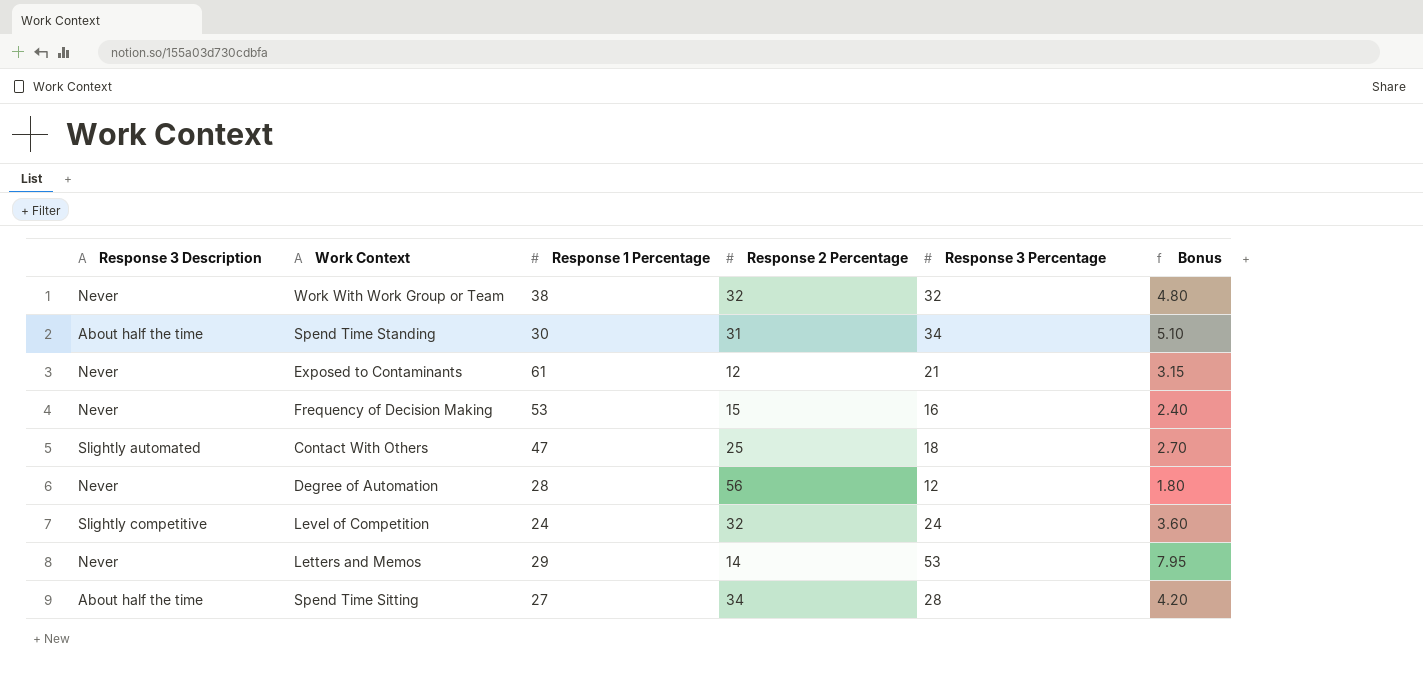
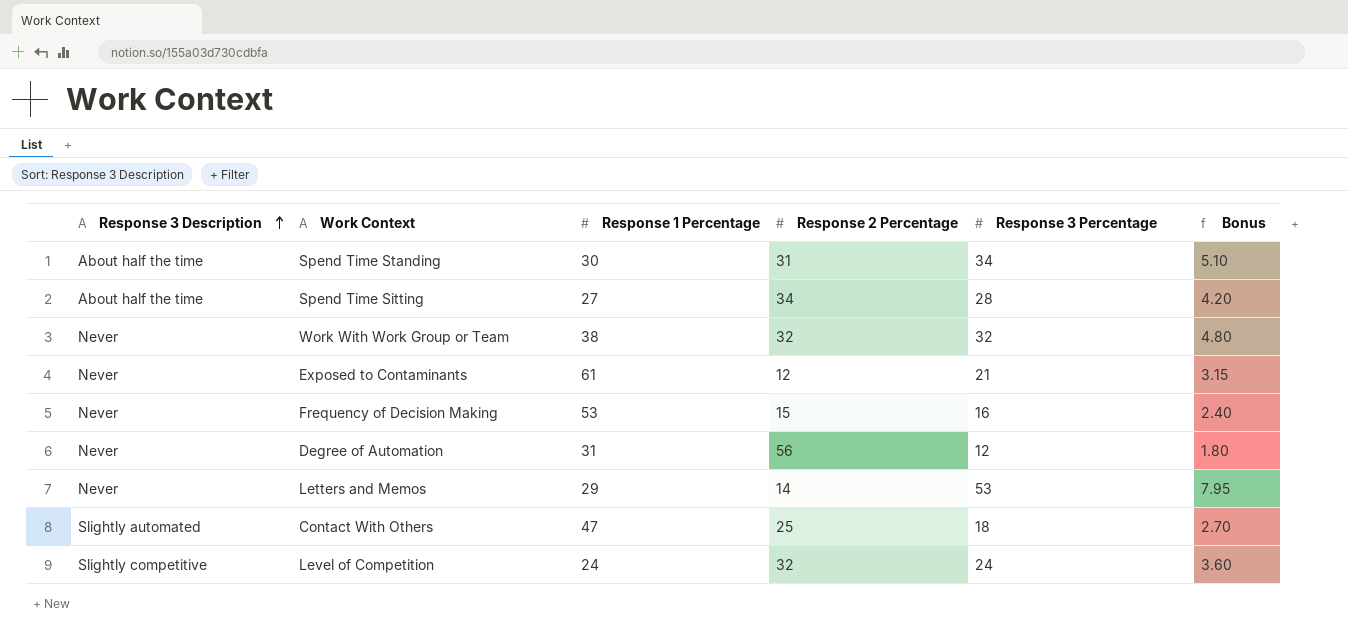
row order: none -> Response 3 Description ascending
Degree of Automation | Response 1 Percentage: 28 -> 31

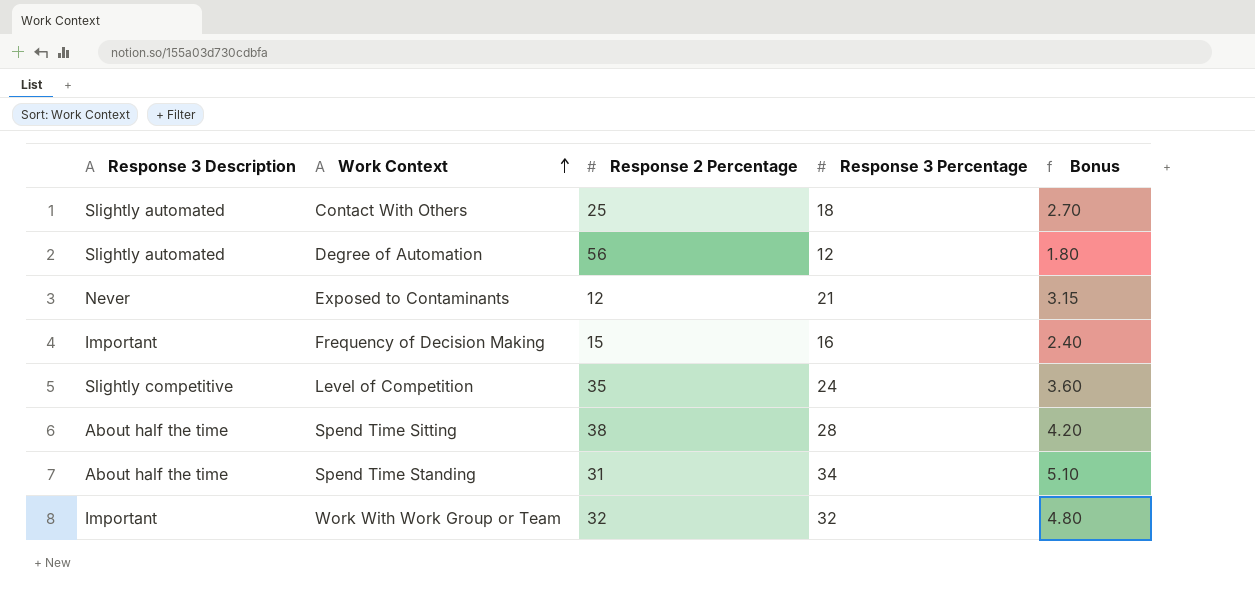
row order: Response 3 Description ascending -> Work Context ascending
column Response 1 Percentage | position: 3 -> none
row Letters and Memos: Never | 29 | 14 | 53 | 7.95 -> none
Degree of Automation | Response 3 Description: Never -> Slightly automated
Frequency of Decision Making | Response 3 Description: Never -> Important
Level of Competition | Response 2 Percentage: 32 -> 35
Spend Time Sitting | Response 2 Percentage: 34 -> 38
Work With Work Group or Team | Response 3 Description: Never -> Important

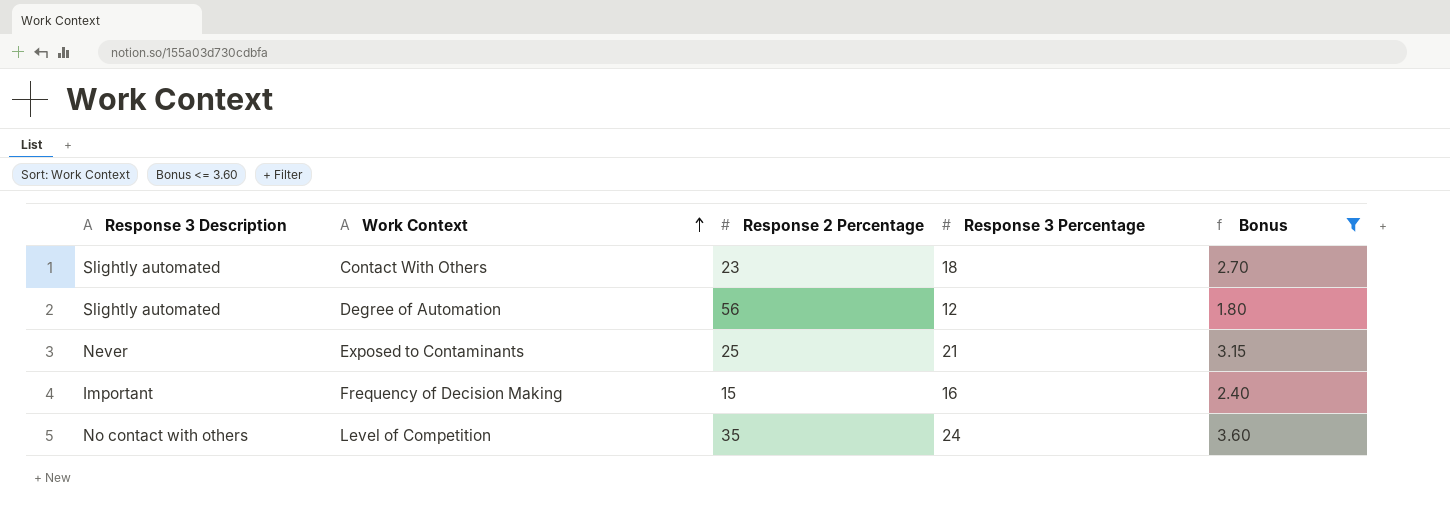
filter: none -> Bonus <= 3.60
Contact With Others | Response 2 Percentage: 25 -> 23
Exposed to Contaminants | Response 2 Percentage: 12 -> 25
Level of Competition | Response 3 Description: Slightly competitive -> No contact with others

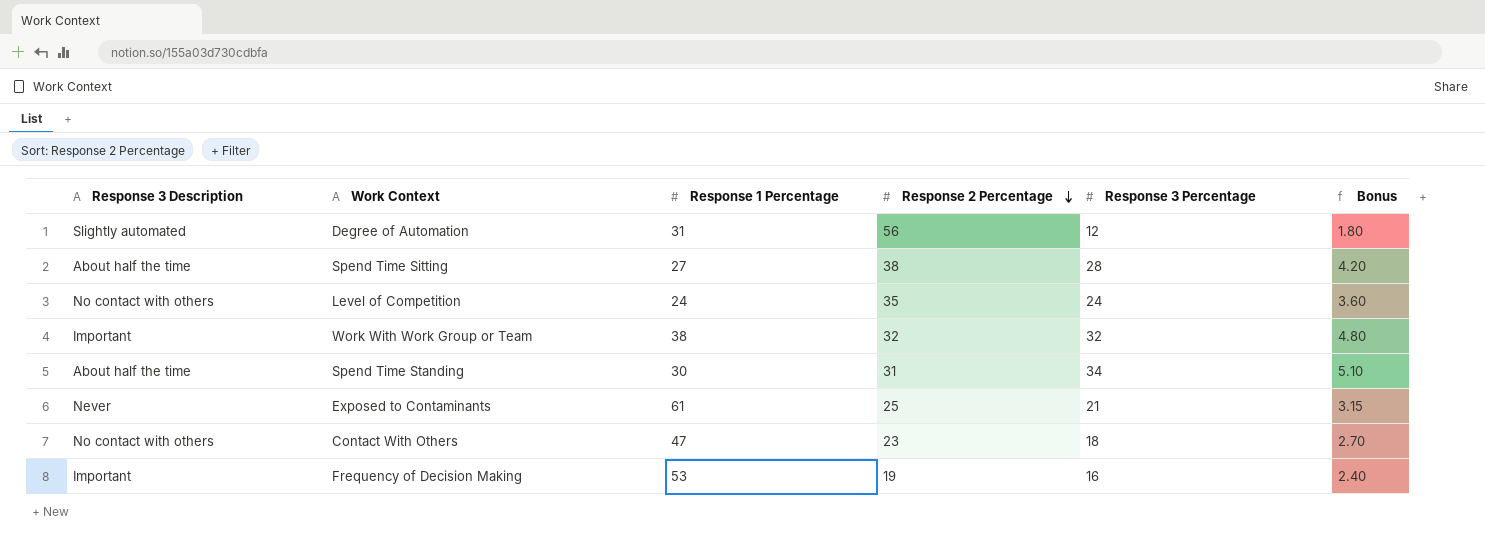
filter: Bonus <= 3.60 -> none
row order: Work Context ascending -> Response 2 Percentage descending
column Response 1 Percentage | position: none -> 3
Contact With Others | Response 3 Description: Slightly automated -> No contact with others
Frequency of Decision Making | Response 2 Percentage: 15 -> 19

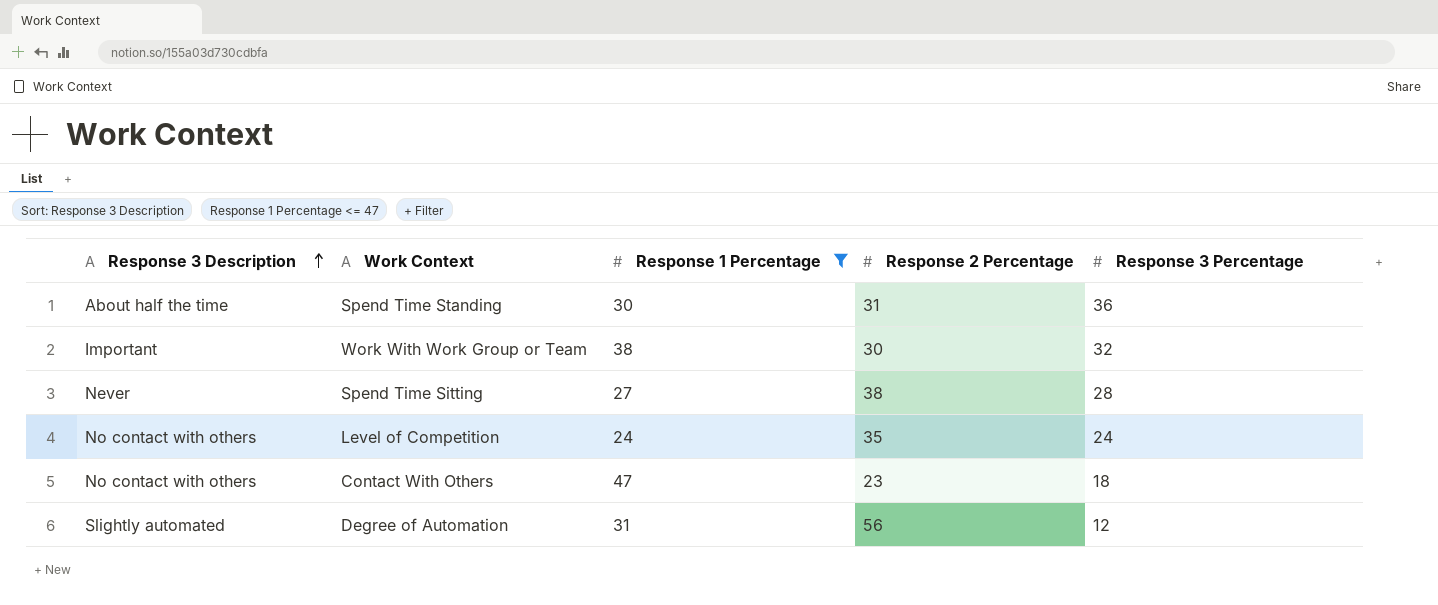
filter: none -> Response 1 Percentage <= 47
row order: Response 2 Percentage descending -> Response 3 Description ascending
column Bonus | formula: [Response 3 Percentage] * 0.15 -> none
Spend Time Standing | Response 3 Percentage: 34 -> 36
Work With Work Group or Team | Response 2 Percentage: 32 -> 30
Spend Time Sitting | Response 3 Description: About half the time -> Never

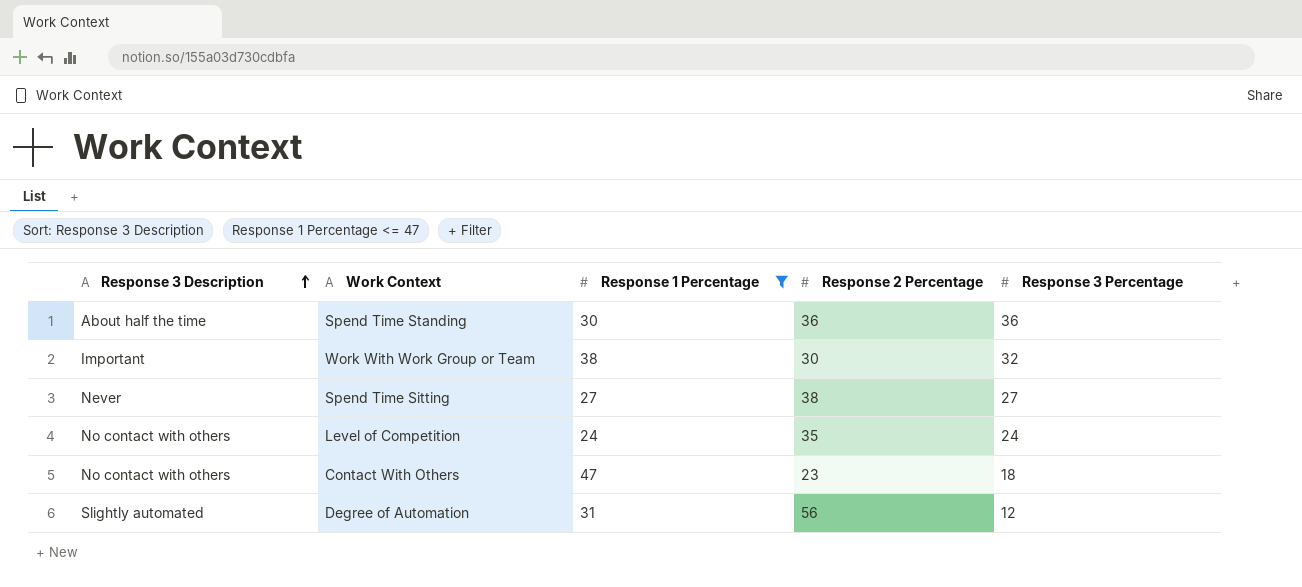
Spend Time Standing | Response 2 Percentage: 31 -> 36
Spend Time Sitting | Response 3 Percentage: 28 -> 27

